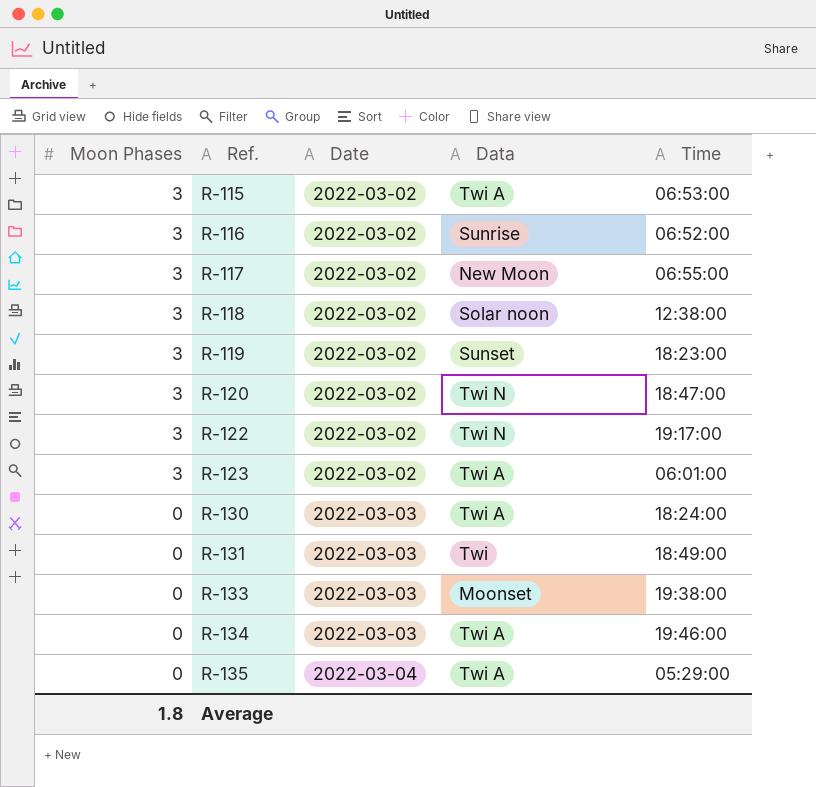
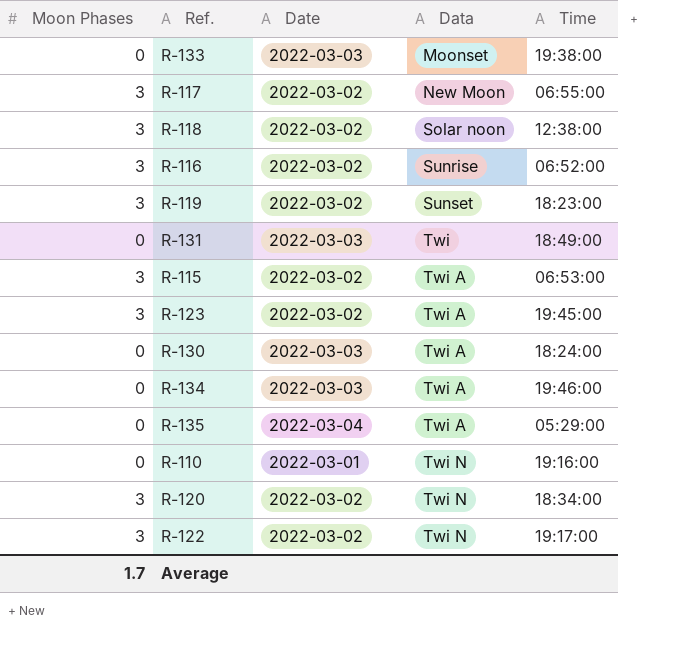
row order: Moon Phases descending -> Data ascending
R-123 | Time: 06:01:00 -> 19:45:00
row R-110: none -> 0 | 2022-03-01 | Twi N | 19:16:00
R-120 | Time: 18:47:00 -> 18:34:00
Average | Moon Phases: 1.8 -> 1.7

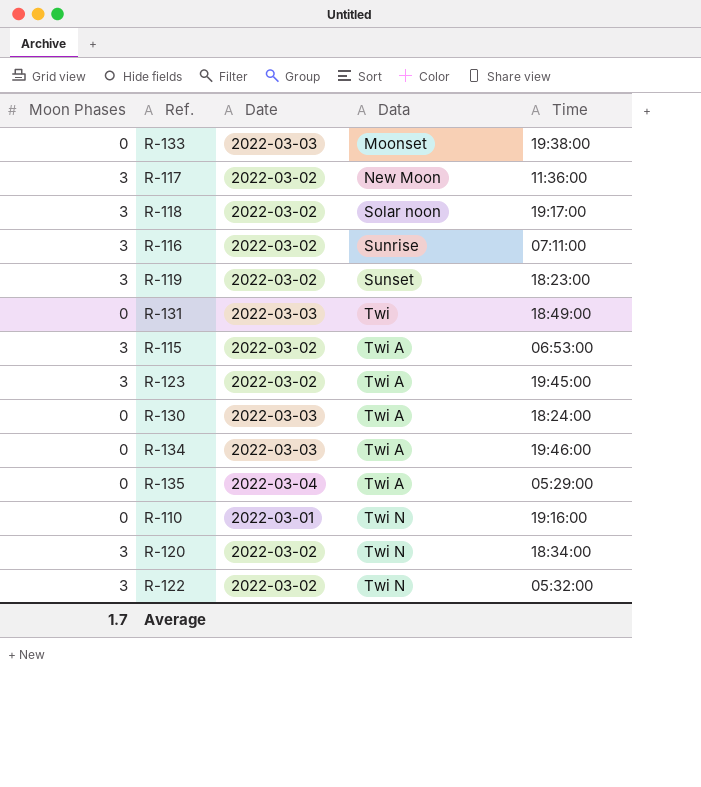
R-117 | Time: 06:55:00 -> 11:36:00
R-118 | Time: 12:38:00 -> 19:17:00
R-116 | Time: 06:52:00 -> 07:11:00
R-122 | Time: 19:17:00 -> 05:32:00

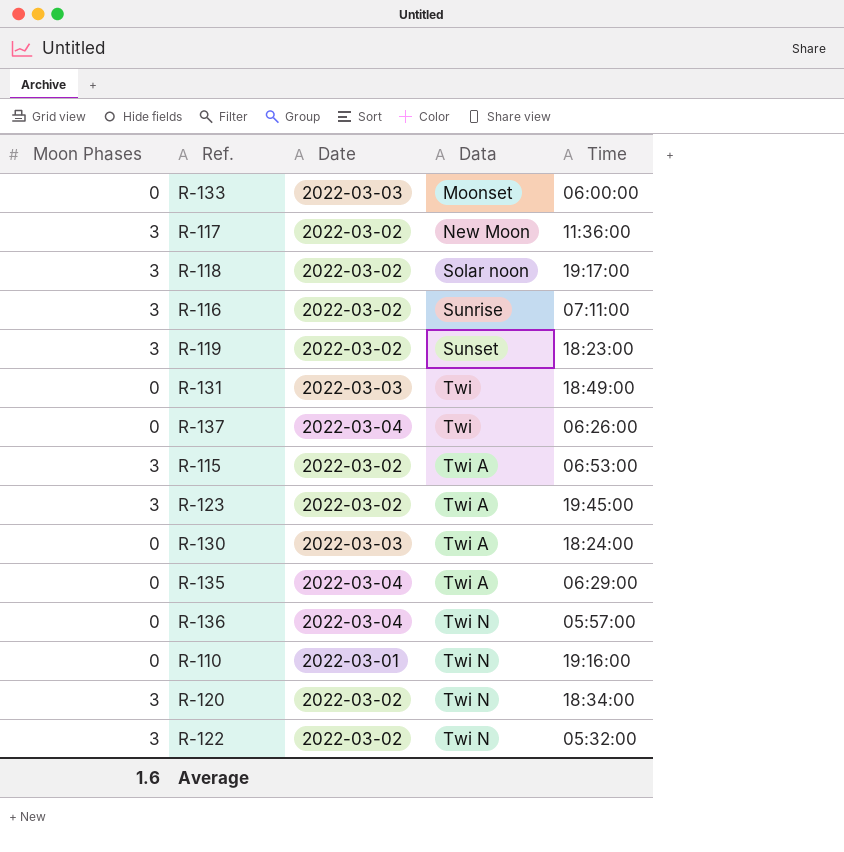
row R-134: 0 | 2022-03-03 | Twi A | 19:46:00 -> none
R-133 | Time: 19:38:00 -> 06:00:00
row R-137: none -> 0 | 2022-03-04 | Twi | 06:26:00
R-135 | Time: 05:29:00 -> 06:29:00
row R-136: none -> 0 | 2022-03-04 | Twi N | 05:57:00
Average | Moon Phases: 1.7 -> 1.6

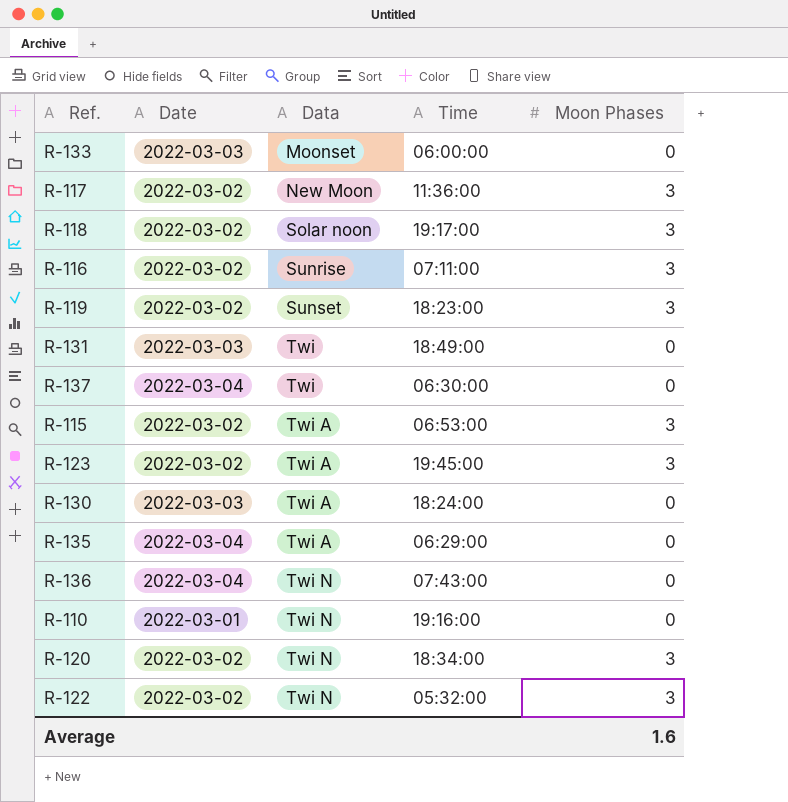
column Moon Phases | position: 1 -> 5
R-137 | Time: 06:26:00 -> 06:30:00
R-136 | Time: 05:57:00 -> 07:43:00

